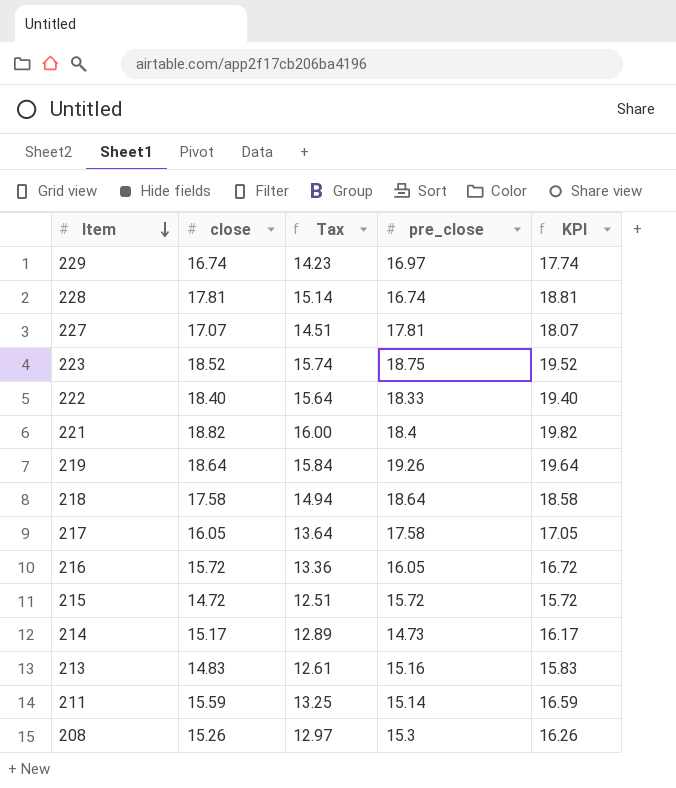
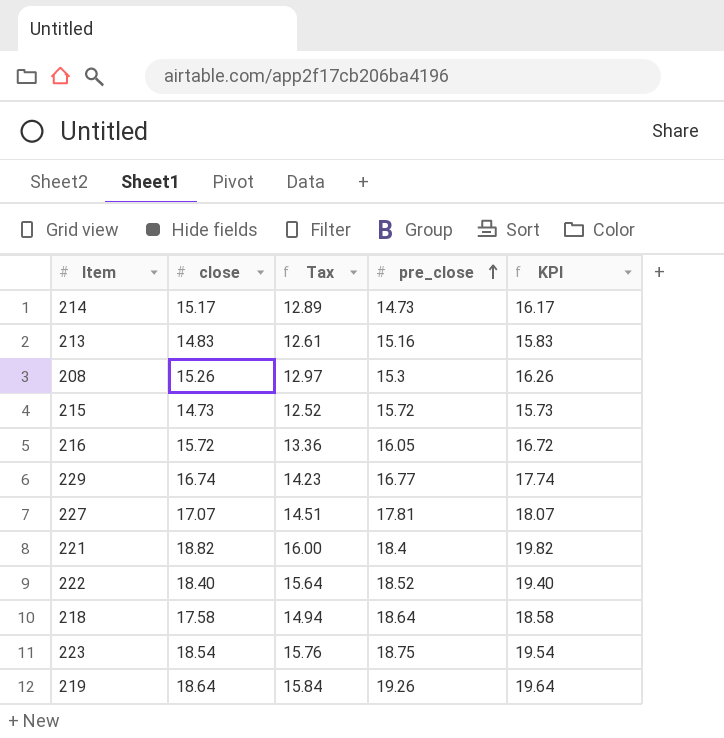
row order: Item descending -> pre_close ascending
row 228: 17.81 | 15.14 | 16.74 | 18.81 -> none
row 217: 16.05 | 13.64 | 17.58 | 17.05 -> none
row 211: 15.59 | 13.25 | 15.14 | 16.59 -> none
215 | close: 14.72 -> 14.73
215 | Tax: 12.51 -> 12.52
215 | KPI: 15.72 -> 15.73
229 | pre_close: 16.97 -> 16.77
222 | pre_close: 18.33 -> 18.52
223 | close: 18.52 -> 18.54
223 | Tax: 15.74 -> 15.76
223 | KPI: 19.52 -> 19.54

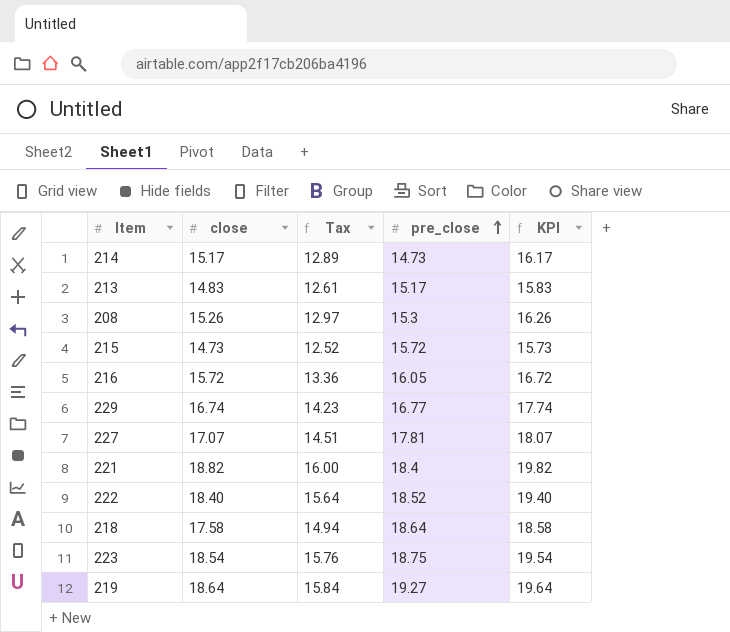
213 | pre_close: 15.16 -> 15.17
219 | pre_close: 19.26 -> 19.27

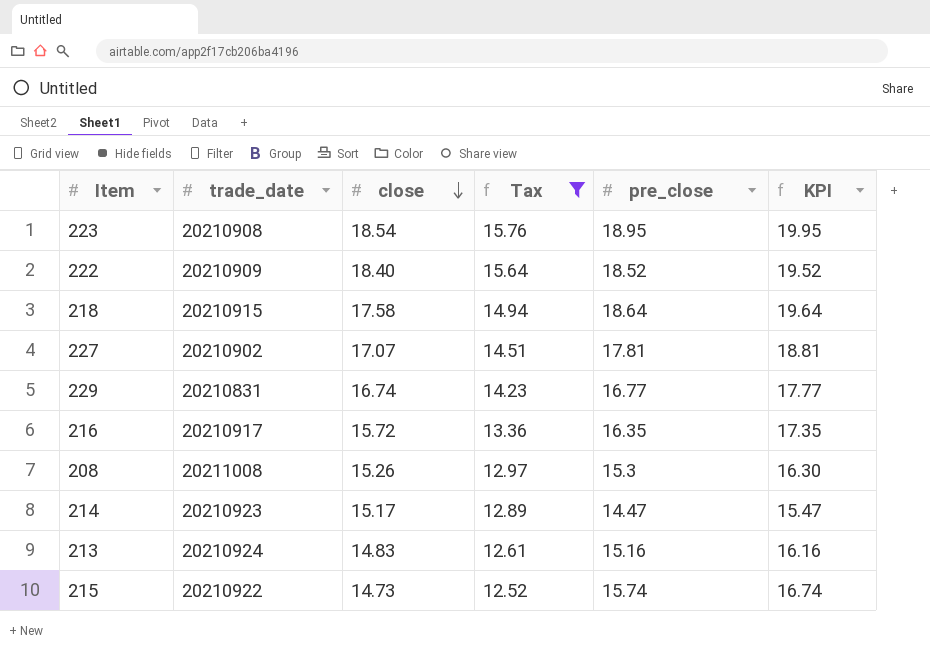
filter: none -> Tax <= 15.76
row order: pre_close ascending -> close descending
column trade_date | position: none -> 2
column KPI | formula: [close] + 1 -> [pre_close] + 1
223 | pre_close: 18.75 -> 18.95
216 | pre_close: 16.05 -> 16.35
214 | pre_close: 14.73 -> 14.47
213 | pre_close: 15.17 -> 15.16
215 | pre_close: 15.72 -> 15.74

